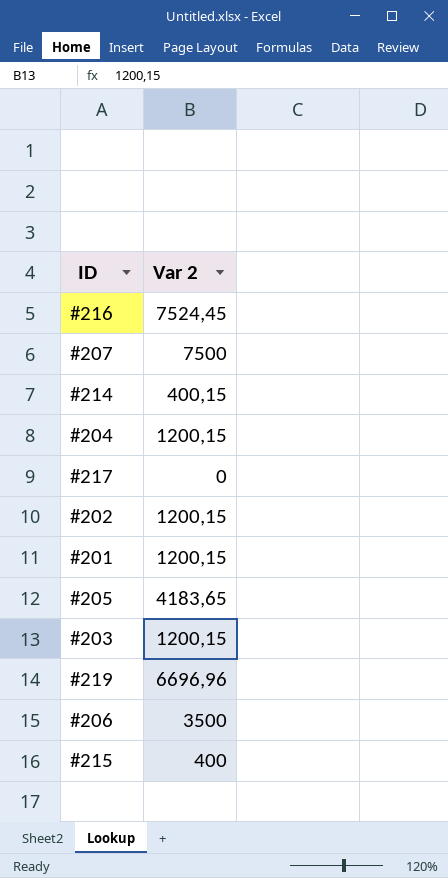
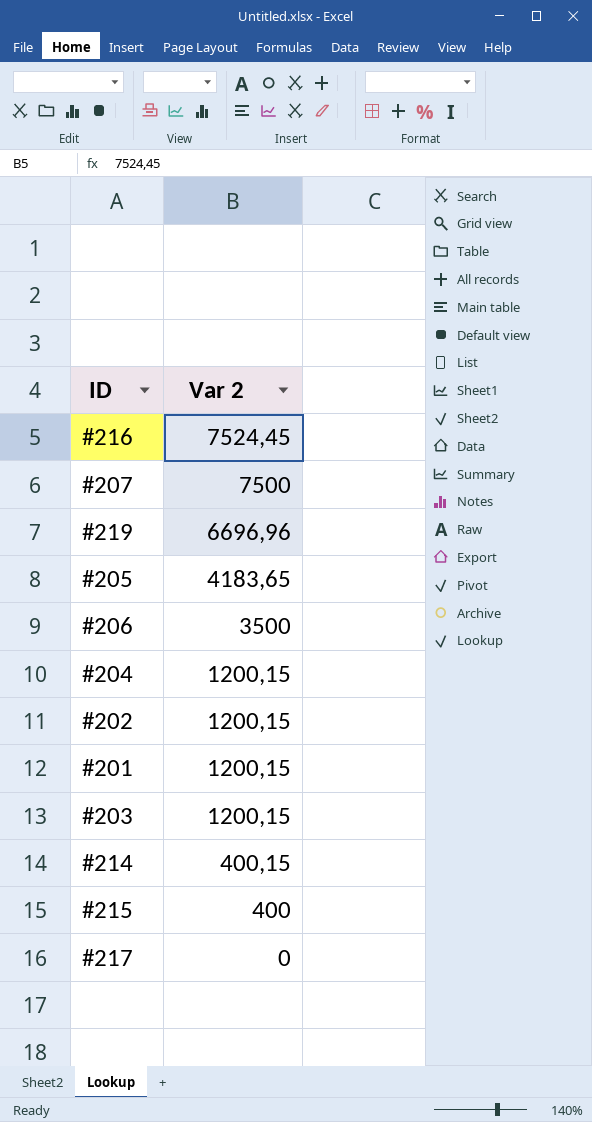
row order: none -> Var 2 descending

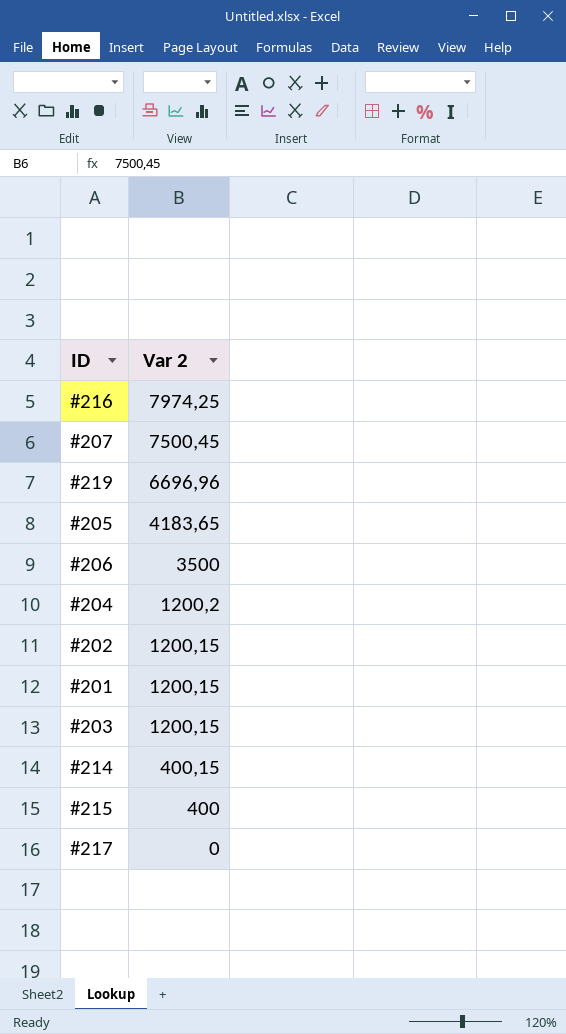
#216 | Var 2: 7524,45 -> 7974,25
#207 | Var 2: 7500 -> 7500,45
#204 | Var 2: 1200,15 -> 1200,2

